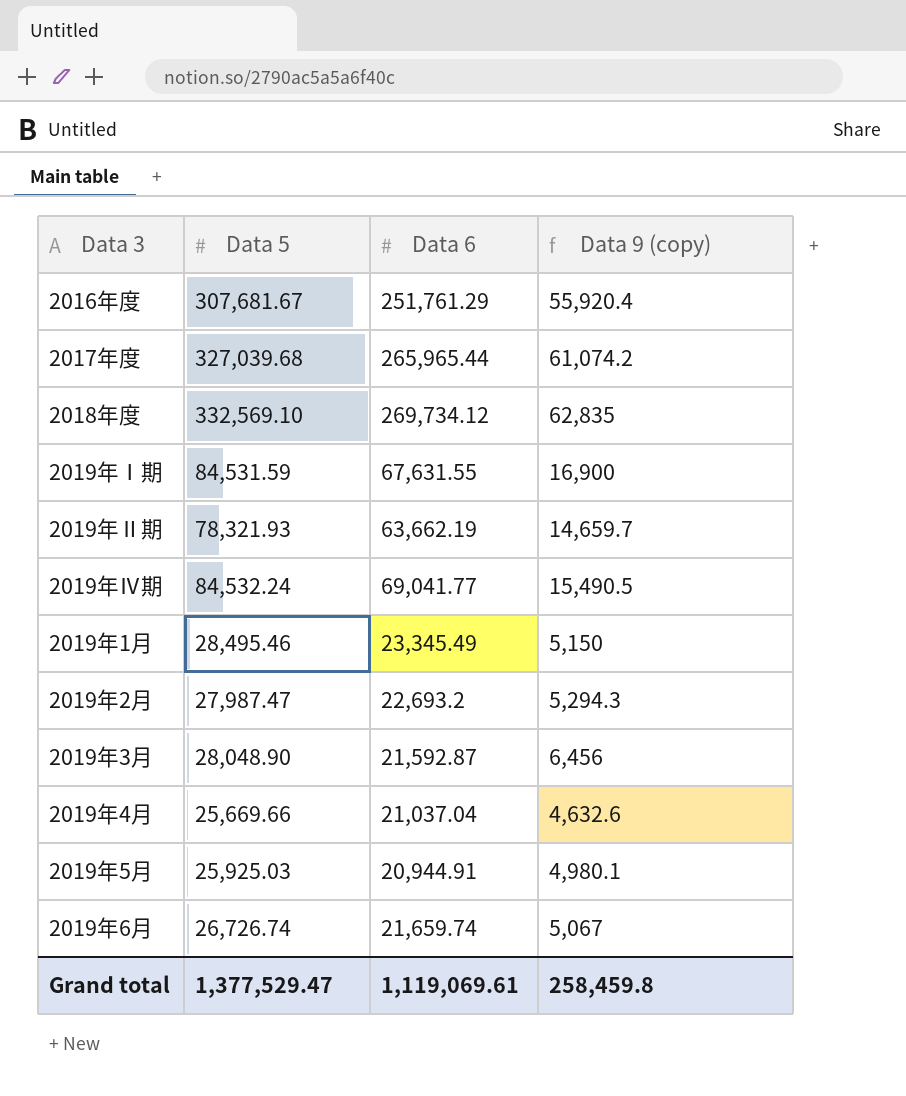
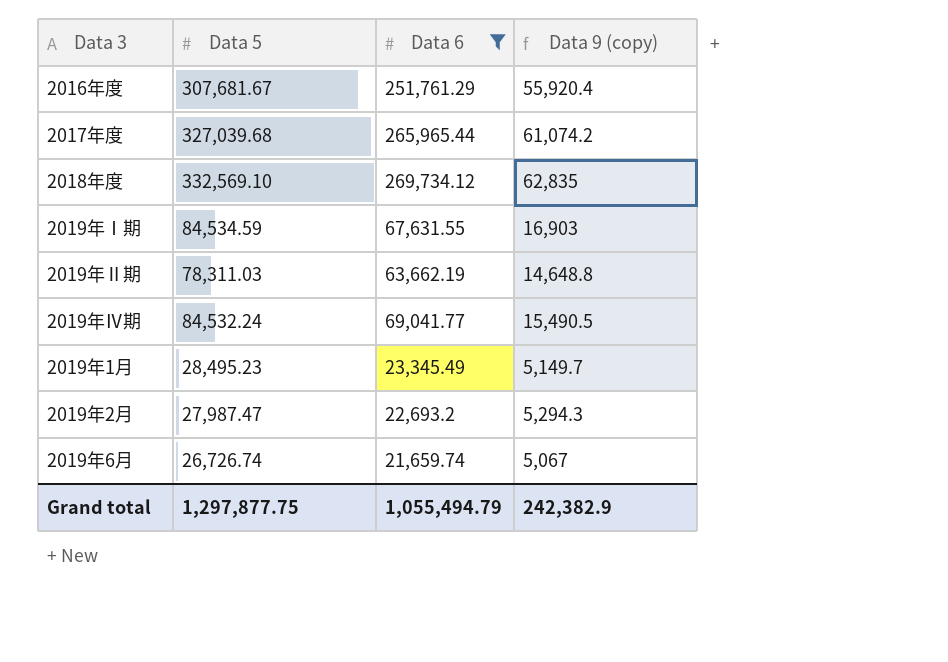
filter: none -> Data 6 >= 21,659.74
2019年Ⅰ期 | Data 5: 84,531.59 -> 84,534.59
2019年Ⅰ期 | Data 9 (copy): 16,900 -> 16,903
2019年Ⅱ期 | Data 5: 78,321.93 -> 78,311.03
2019年Ⅱ期 | Data 9 (copy): 14,659.7 -> 14,648.8
2019年1月 | Data 5: 28,495.46 -> 28,495.23
2019年1月 | Data 9 (copy): 5,150 -> 5,149.7
Grand total | Data 5: 1,377,529.47 -> 1,297,877.75
Grand total | Data 6: 1,119,069.61 -> 1,055,494.79
Grand total | Data 9 (copy): 258,459.8 -> 242,382.9

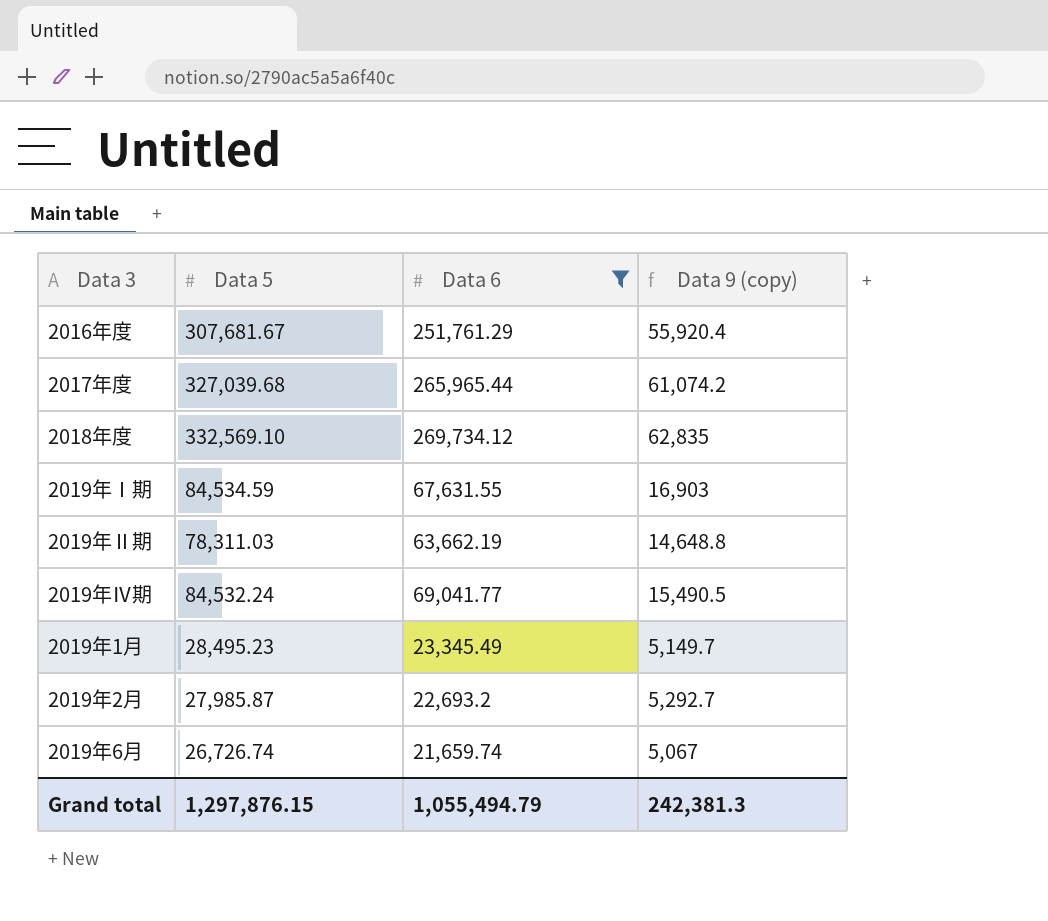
2019年2月 | Data 5: 27,987.47 -> 27,985.87
2019年2月 | Data 9 (copy): 5,294.3 -> 5,292.7
Grand total | Data 5: 1,297,877.75 -> 1,297,876.15
Grand total | Data 9 (copy): 242,382.9 -> 242,381.3

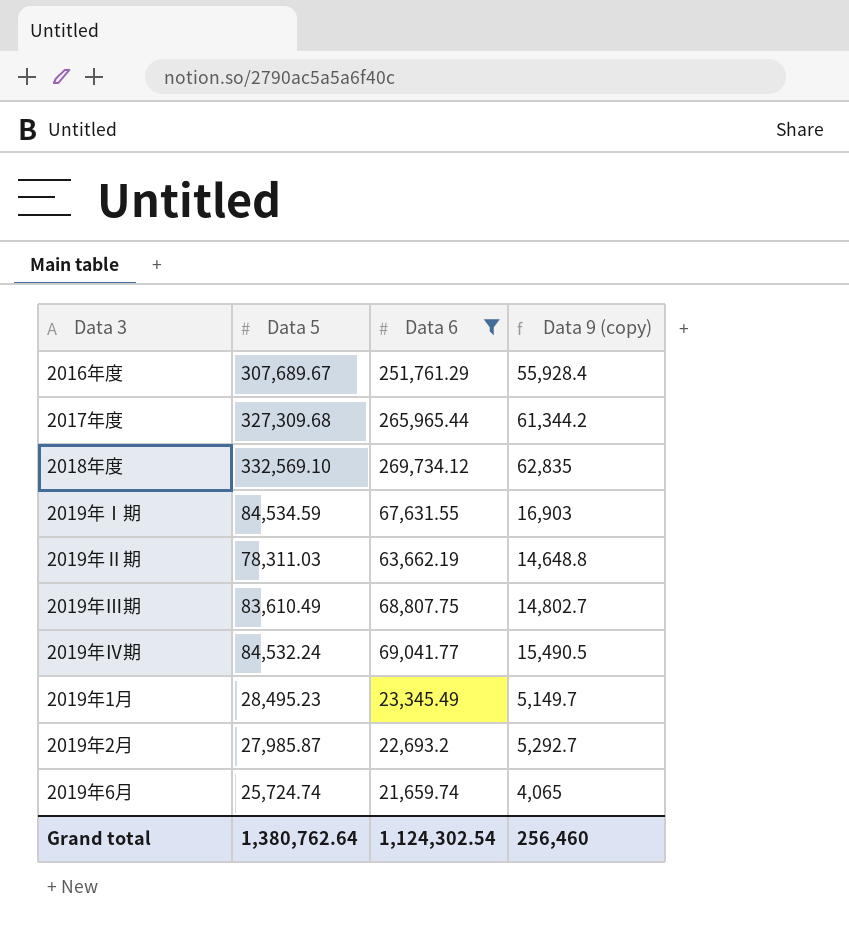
2016年度 | Data 5: 307,681.67 -> 307,689.67
2016年度 | Data 9 (copy): 55,920.4 -> 55,928.4
2017年度 | Data 5: 327,039.68 -> 327,309.68
2017年度 | Data 9 (copy): 61,074.2 -> 61,344.2
row 2019年Ⅲ期: none -> 83,610.49 | 68,807.75 | 14,802.7
2019年6月 | Data 5: 26,726.74 -> 25,724.74
2019年6月 | Data 9 (copy): 5,067 -> 4,065
Grand total | Data 5: 1,297,876.15 -> 1,380,762.64
Grand total | Data 6: 1,055,494.79 -> 1,124,302.54
Grand total | Data 9 (copy): 242,381.3 -> 256,460

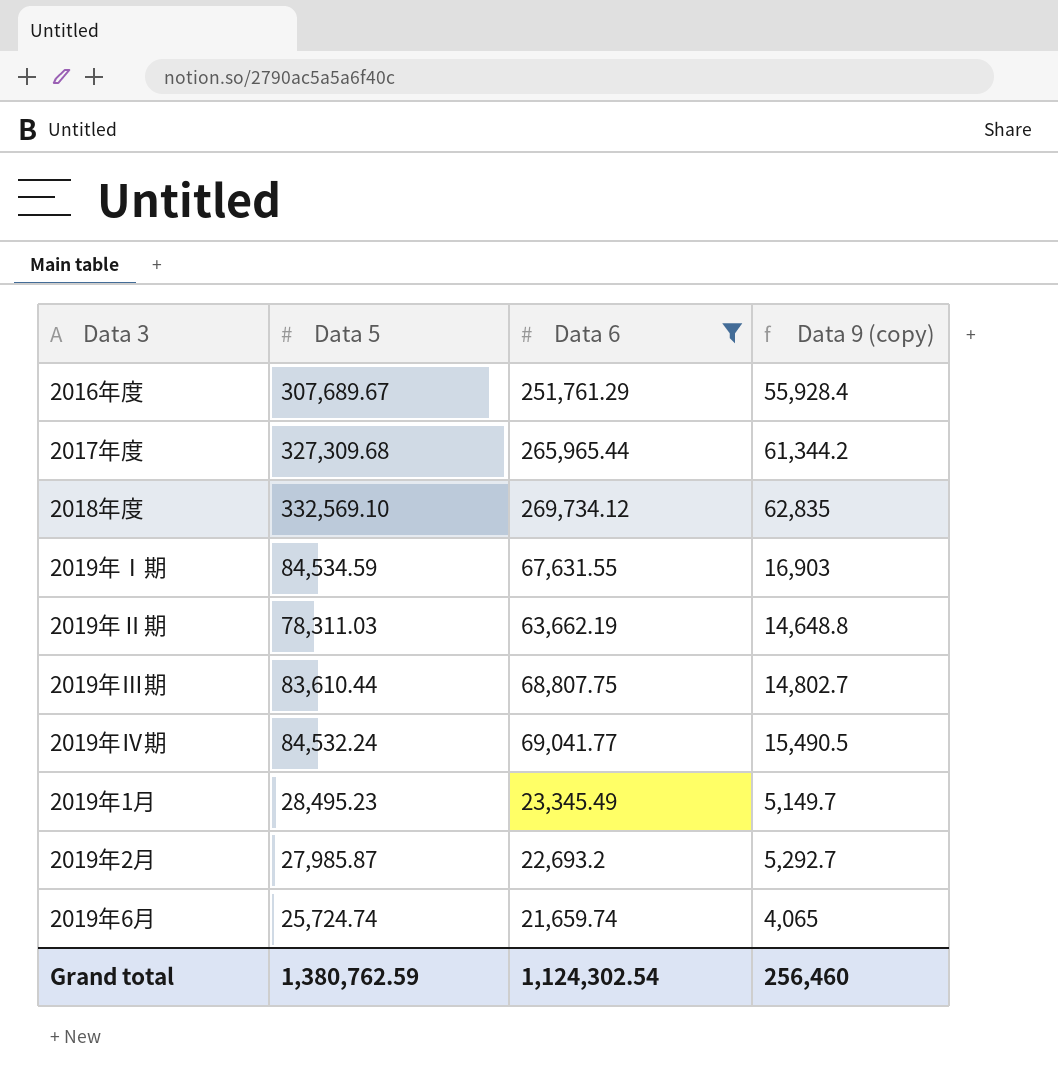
2019年Ⅲ期 | Data 5: 83,610.49 -> 83,610.44
Grand total | Data 5: 1,380,762.64 -> 1,380,762.59

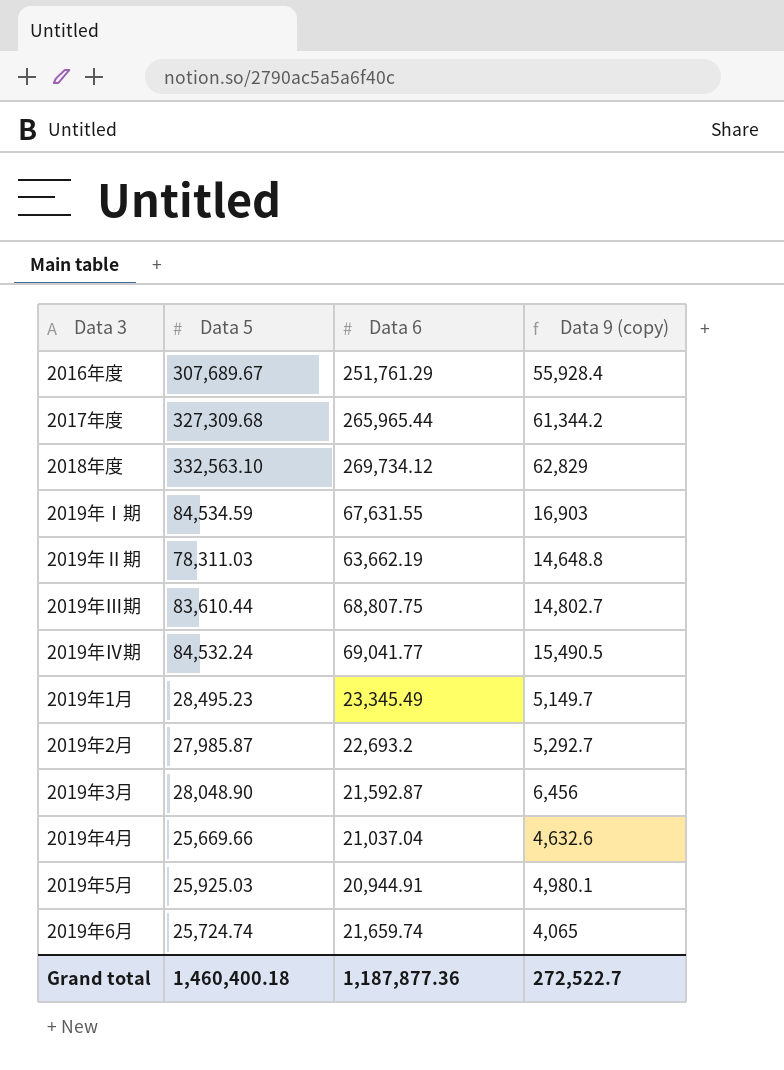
filter: Data 6 >= 21,659.74 -> none
2018年度 | Data 5: 332,569.10 -> 332,563.10
2018年度 | Data 9 (copy): 62,835 -> 62,829
Grand total | Data 5: 1,380,762.59 -> 1,460,400.18
Grand total | Data 6: 1,124,302.54 -> 1,187,877.36
Grand total | Data 9 (copy): 256,460 -> 272,522.7

